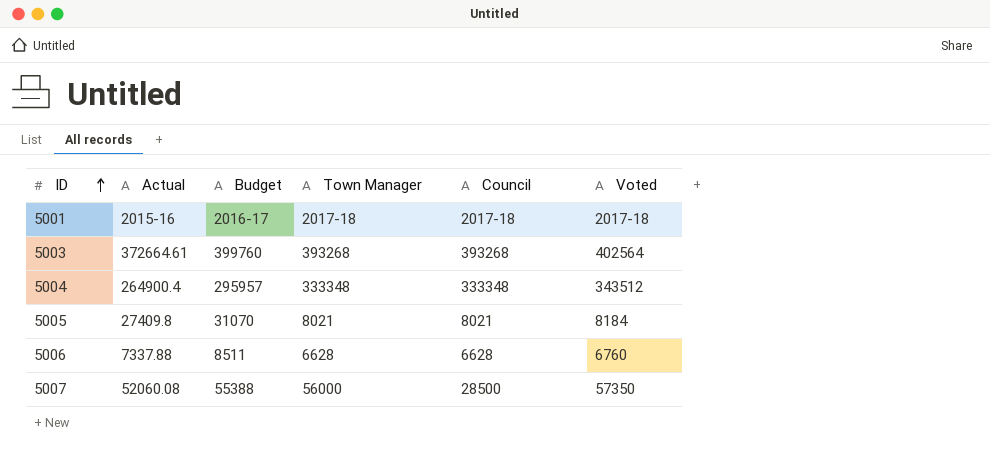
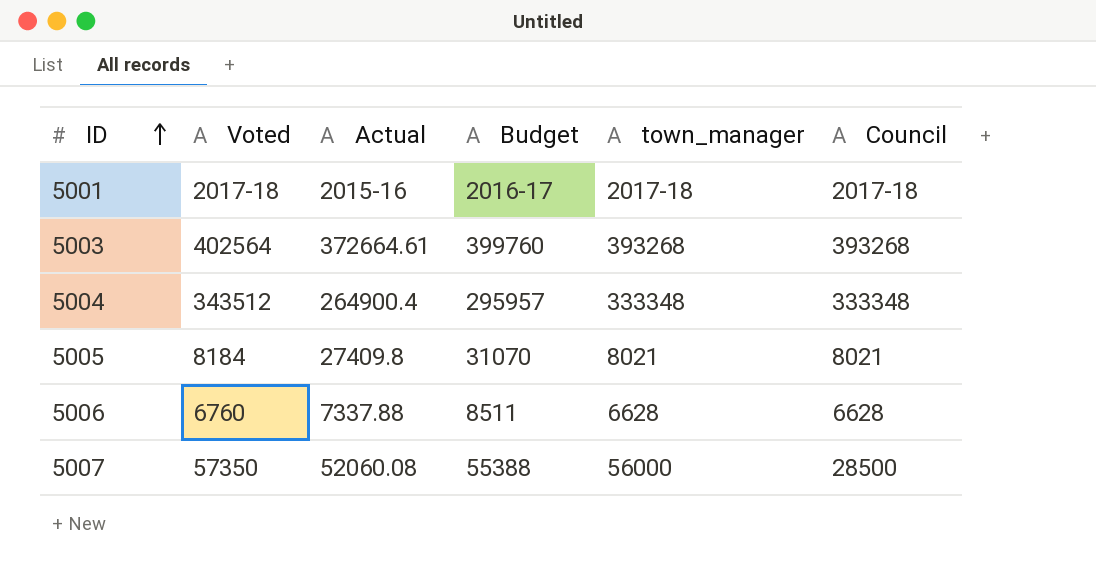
column Voted | position: 6 -> 2
column name: Town Manager -> town_manager

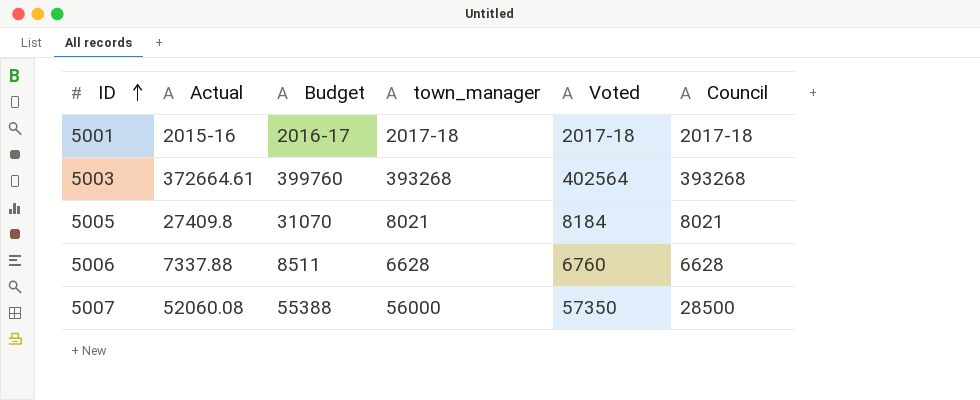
column Voted | position: 2 -> 5
row 5004: 343512 | 264900.4 | 295957 | 333348 | 333348 -> none

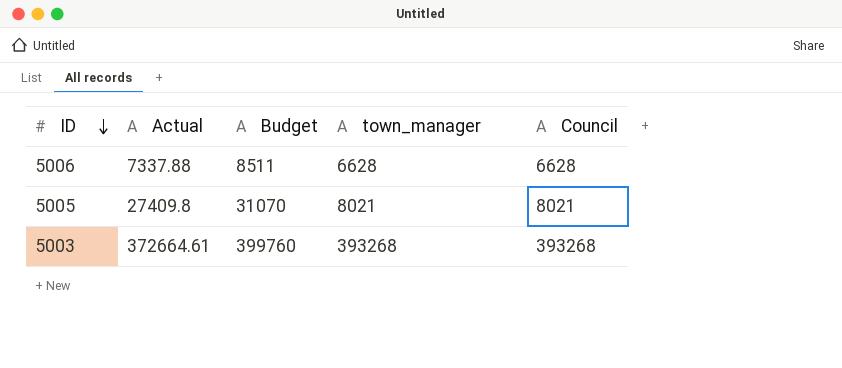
row order: ID ascending -> ID descending
column Voted | position: 5 -> none
row 5001: 2015-16 | 2016-17 | 2017-18 | 2017-18 | 2017-18 -> none
row 5007: 52060.08 | 55388 | 56000 | 57350 | 28500 -> none

